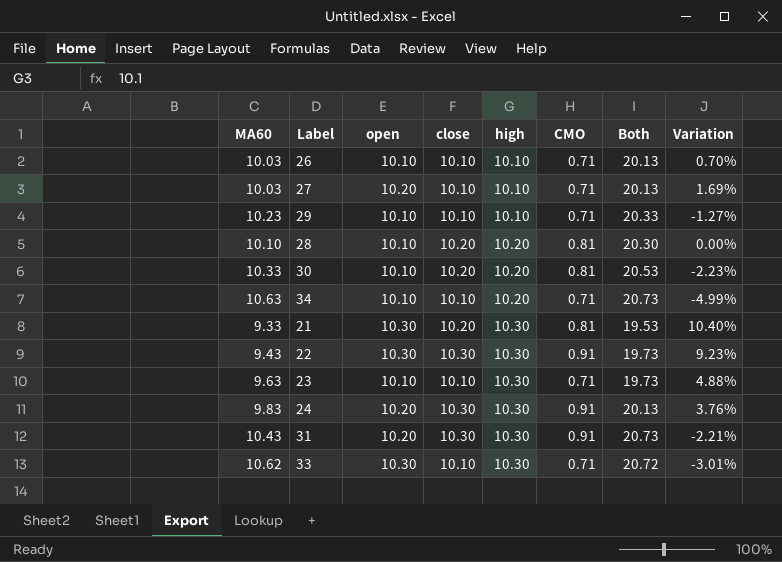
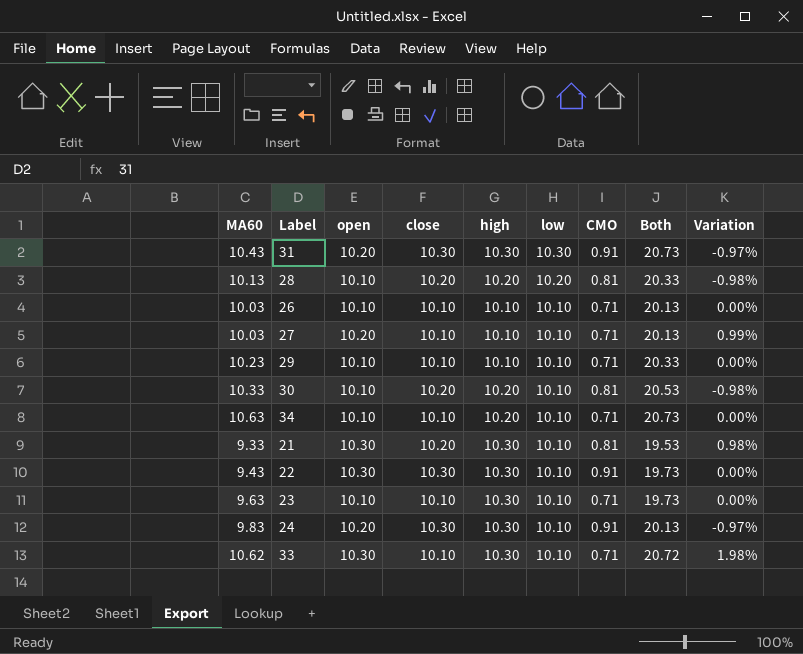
row order: high ascending -> low descending
column low | position: none -> 6
column Variation | formula: ([open] - [MA60]) / [MA60] -> ([open] - [close]) / [close]
28 | MA60: 10.10 -> 10.13
28 | Both: 20.30 -> 20.33

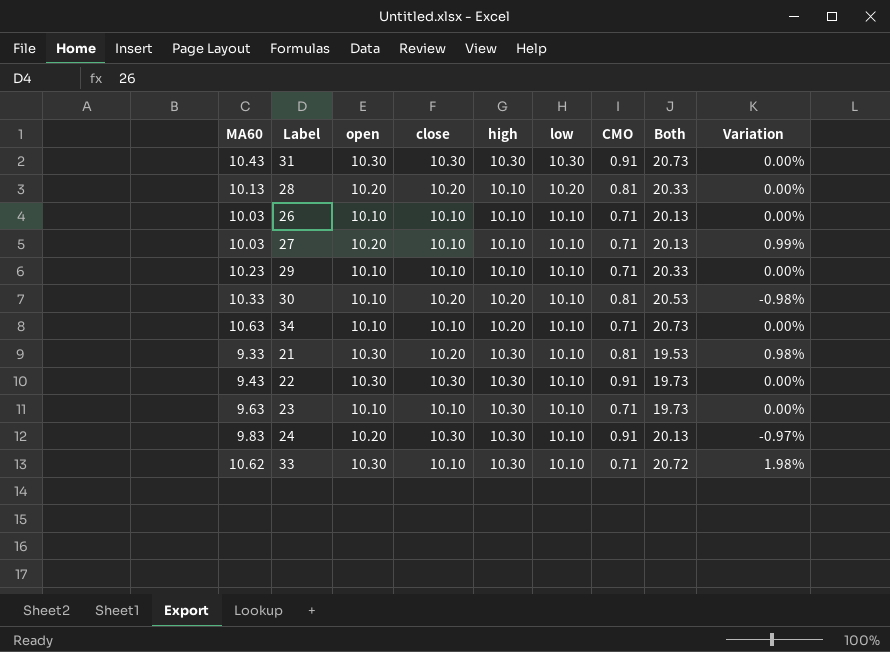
31 | open: 10.20 -> 10.30
31 | Variation: -0.97% -> 0.00%
28 | open: 10.10 -> 10.20
28 | high: 10.20 -> 10.10
28 | Variation: -0.98% -> 0.00%

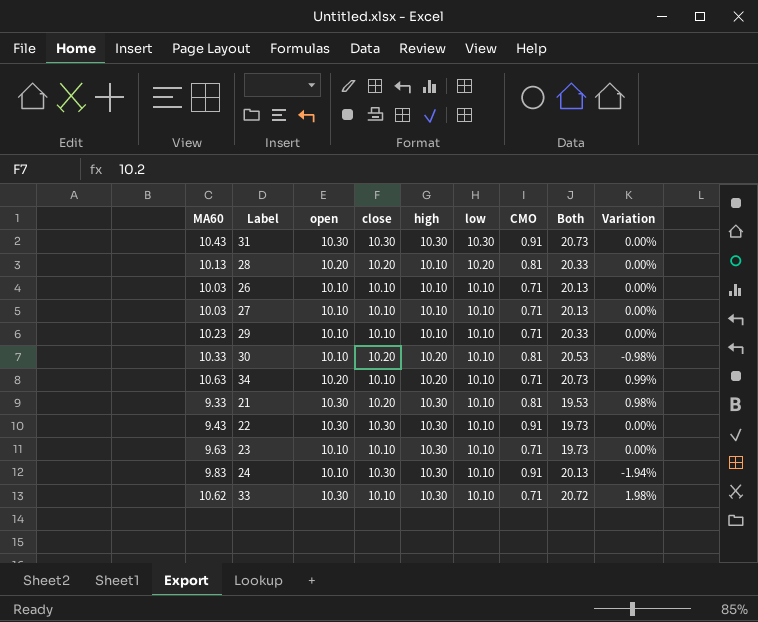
27 | open: 10.20 -> 10.10
27 | Variation: 0.99% -> 0.00%
34 | open: 10.10 -> 10.20
34 | Variation: 0.00% -> 0.99%
24 | open: 10.20 -> 10.10
24 | Variation: -0.97% -> -1.94%

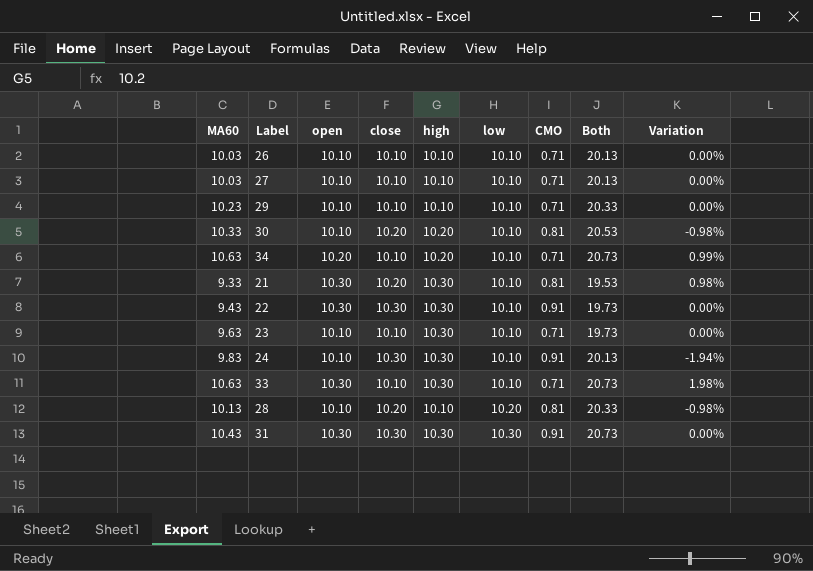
row order: low descending -> low ascending
33 | MA60: 10.62 -> 10.63
33 | Both: 20.72 -> 20.73
28 | open: 10.20 -> 10.10
28 | Variation: 0.00% -> -0.98%

